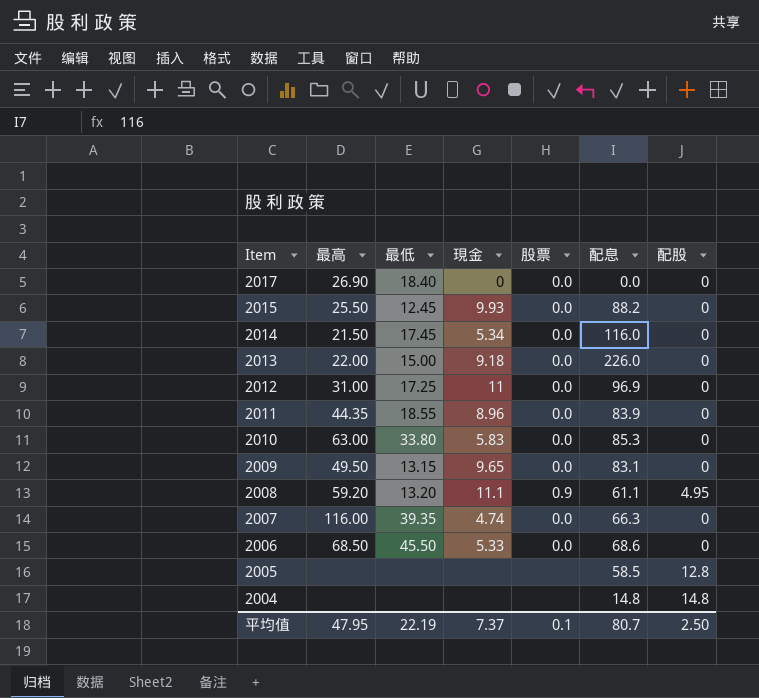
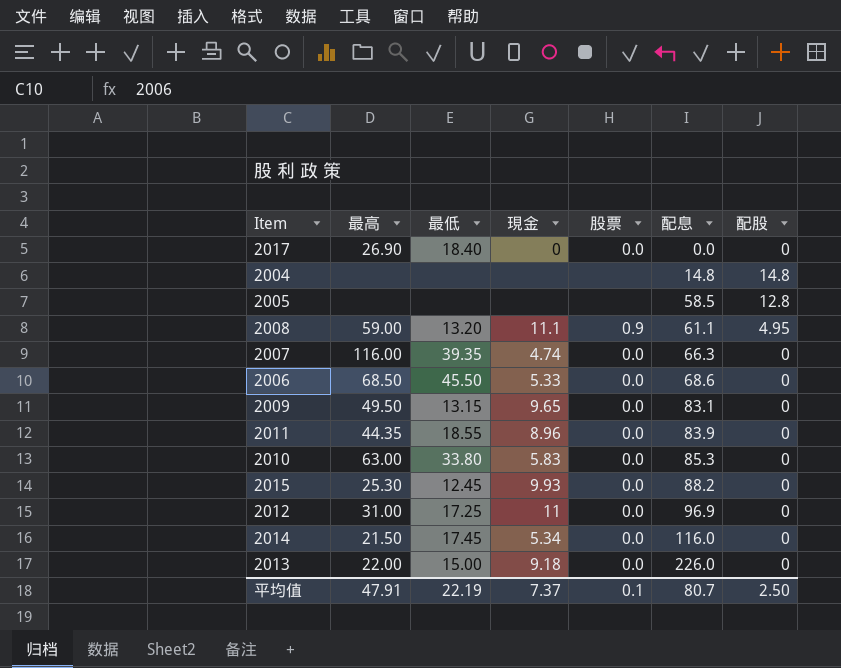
row order: Item descending -> 配息 ascending
2008 | 最高: 59.20 -> 59.00
2015 | 最高: 25.50 -> 25.30
平均值 | 最高: 47.95 -> 47.91

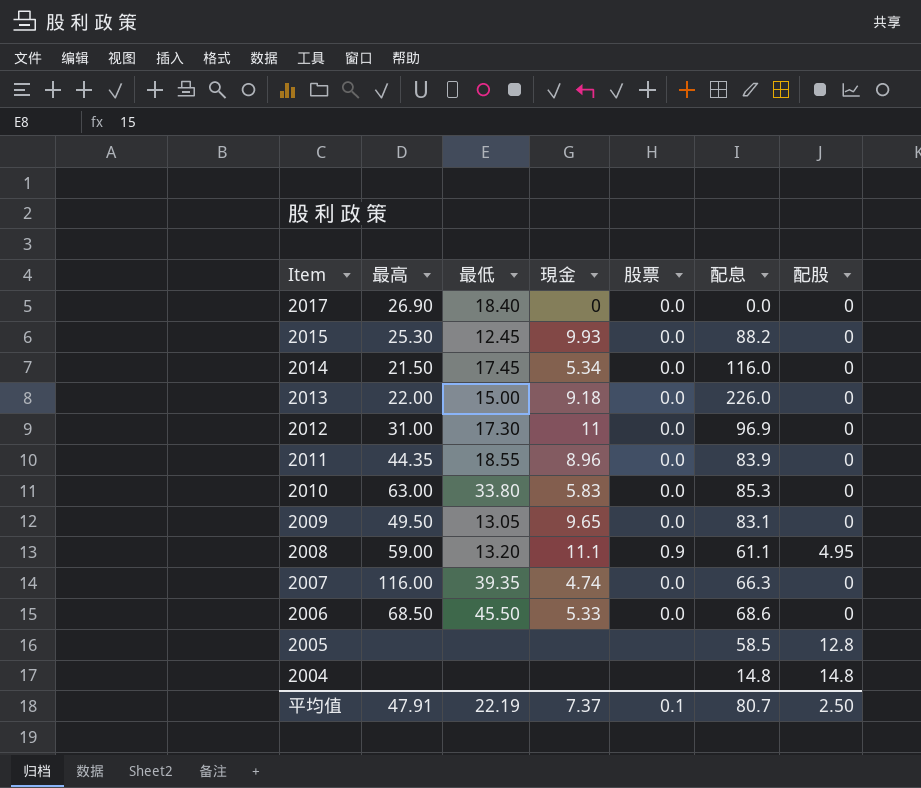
row order: 配息 ascending -> Item descending
2012 | 最低: 17.25 -> 17.30
2009 | 最低: 13.15 -> 13.05

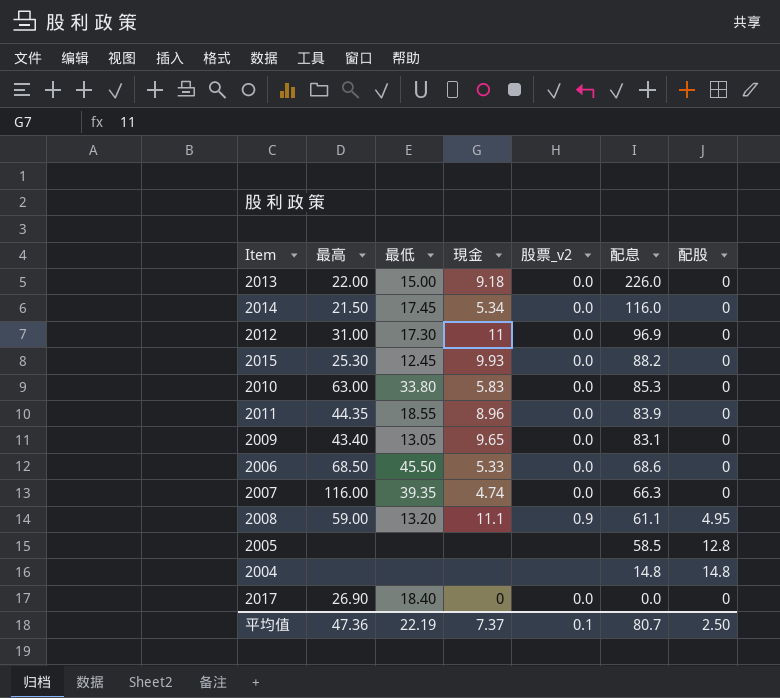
row order: Item descending -> 配息 descending
column name: 股票 -> 股票_v2
2009 | 最高: 49.50 -> 43.40
平均值 | 最高: 47.91 -> 47.36

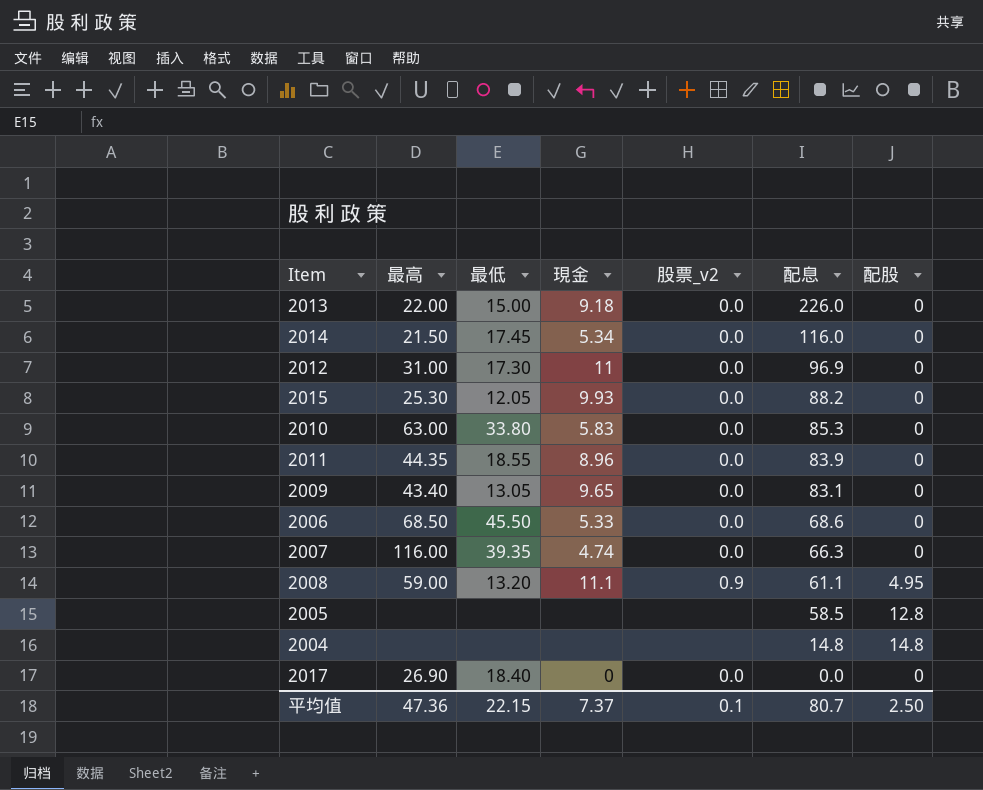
2015 | 最低: 12.45 -> 12.05
平均值 | 最低: 22.19 -> 22.15

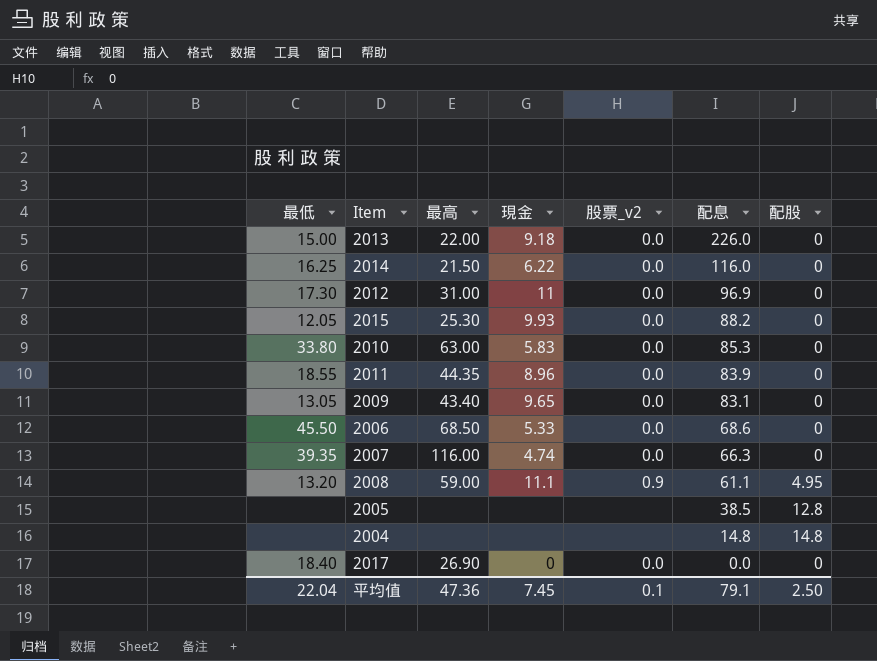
column 最低 | position: 3 -> 1
2014 | 最低: 17.45 -> 16.25
2014 | 現金: 5.34 -> 6.22
2005 | 配息: 58.5 -> 38.5
平均值 | 最低: 22.15 -> 22.04
平均值 | 現金: 7.37 -> 7.45
平均值 | 配息: 80.7 -> 79.1

